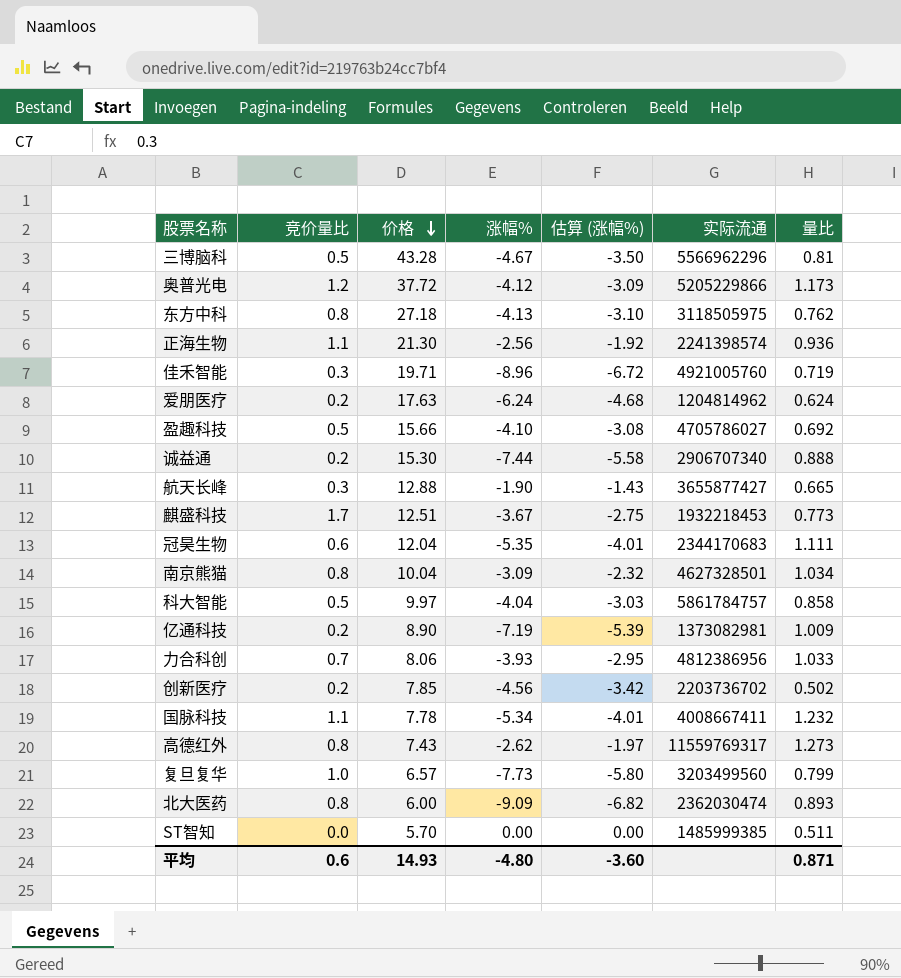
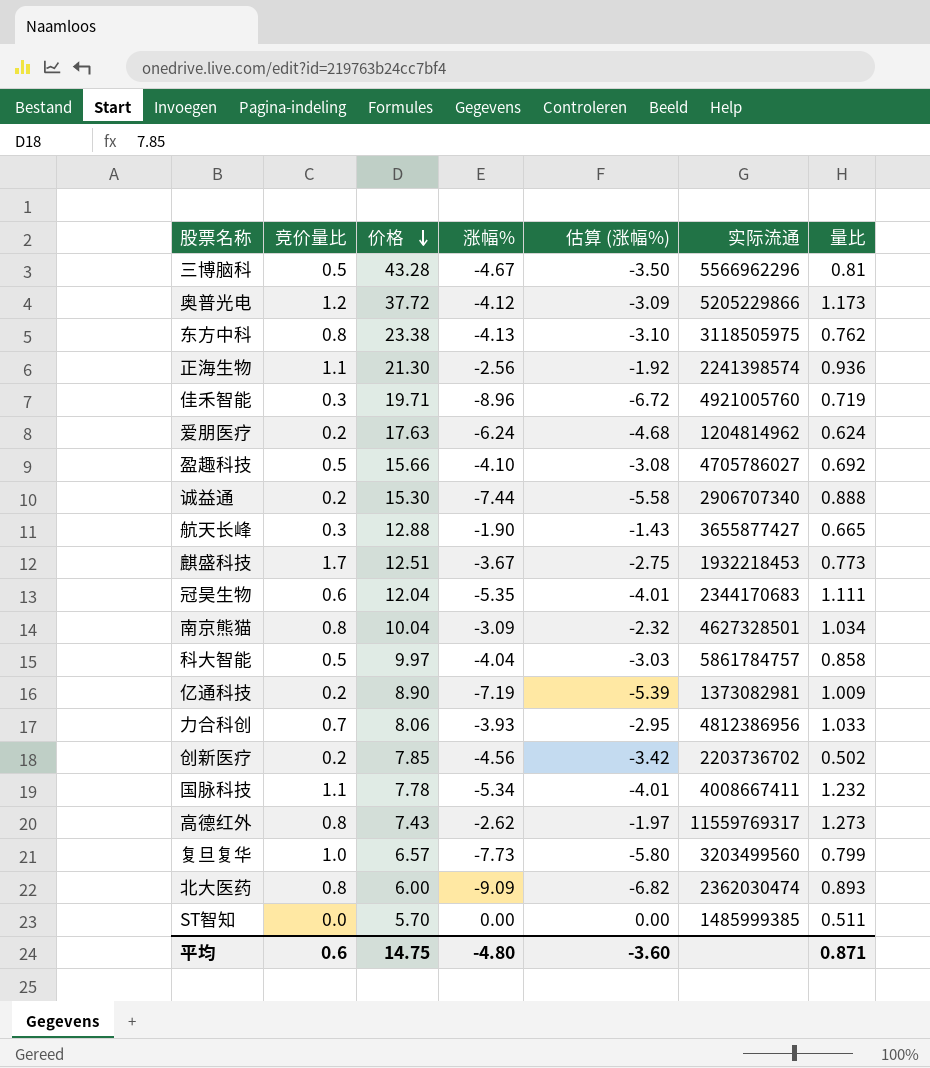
东方中科 | 价格: 27.18 -> 23.38
平均 | 价格: 14.93 -> 14.75

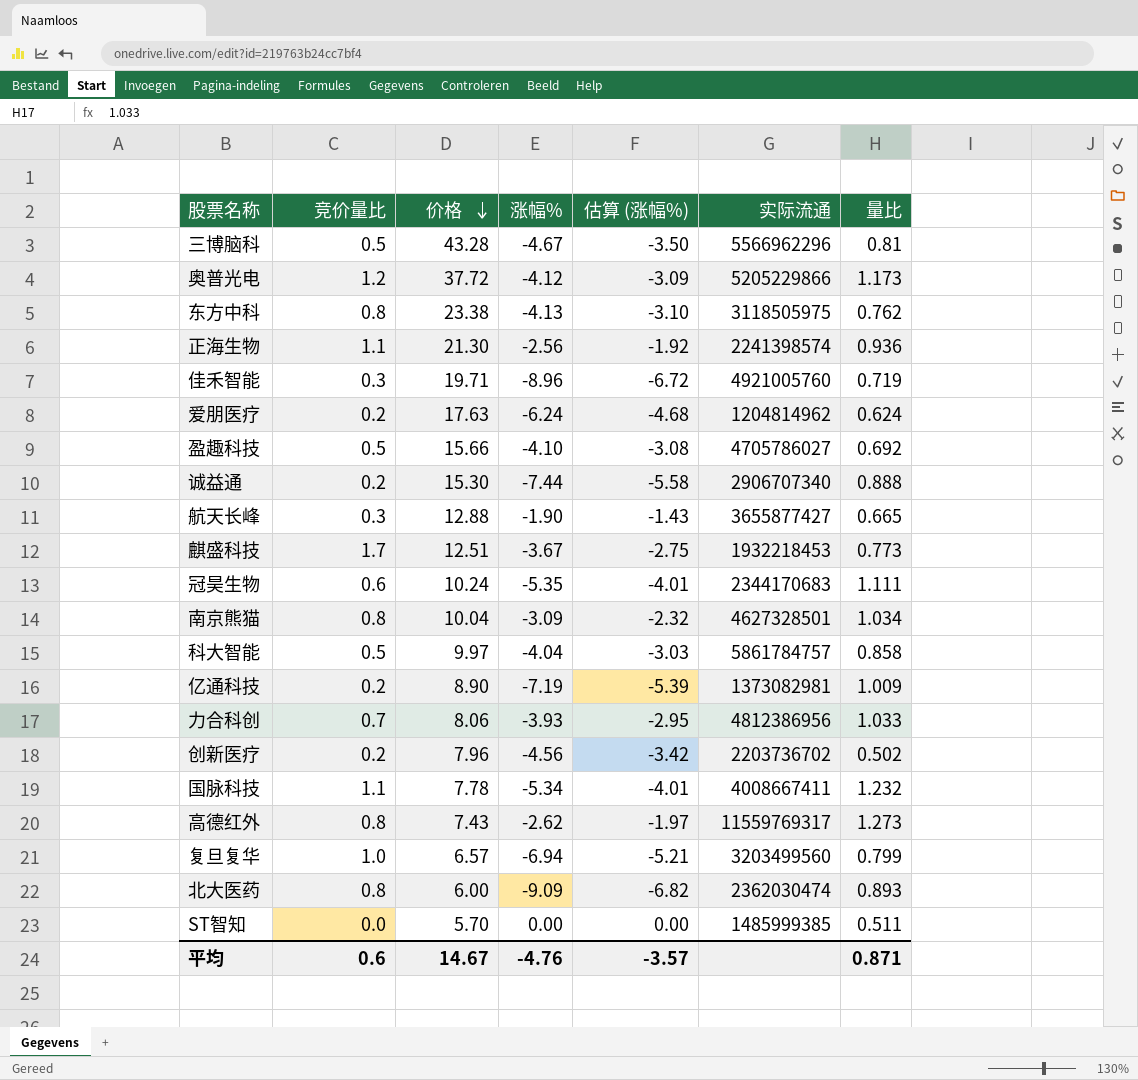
冠昊生物 | 价格: 12.04 -> 10.24
创新医疗 | 价格: 7.85 -> 7.96
复旦复华 | 涨幅%: -7.73 -> -6.94
复旦复华 | 估算 (涨幅%): -5.80 -> -5.21
平均 | 价格: 14.75 -> 14.67
平均 | 涨幅%: -4.80 -> -4.76
平均 | 估算 (涨幅%): -3.60 -> -3.57

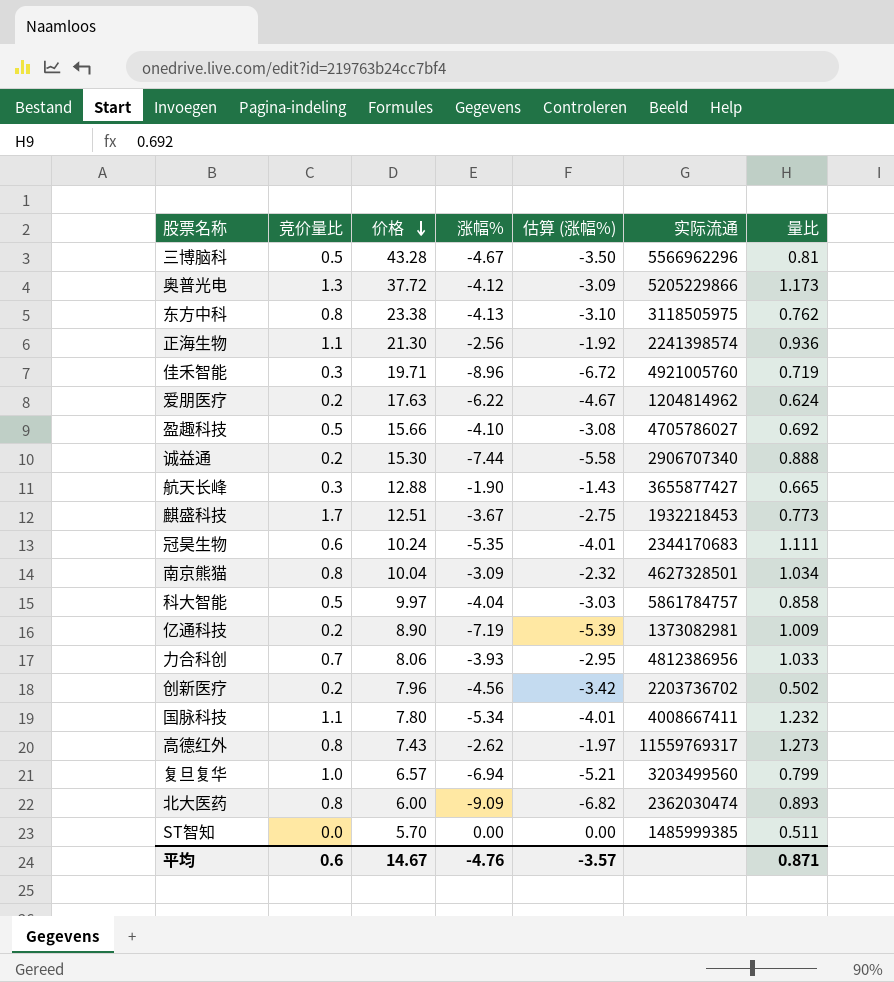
奥普光电 | 竞价量比: 1.2 -> 1.3
爱朋医疗 | 涨幅%: -6.24 -> -6.22
爱朋医疗 | 估算 (涨幅%): -4.68 -> -4.67
国脉科技 | 价格: 7.78 -> 7.80

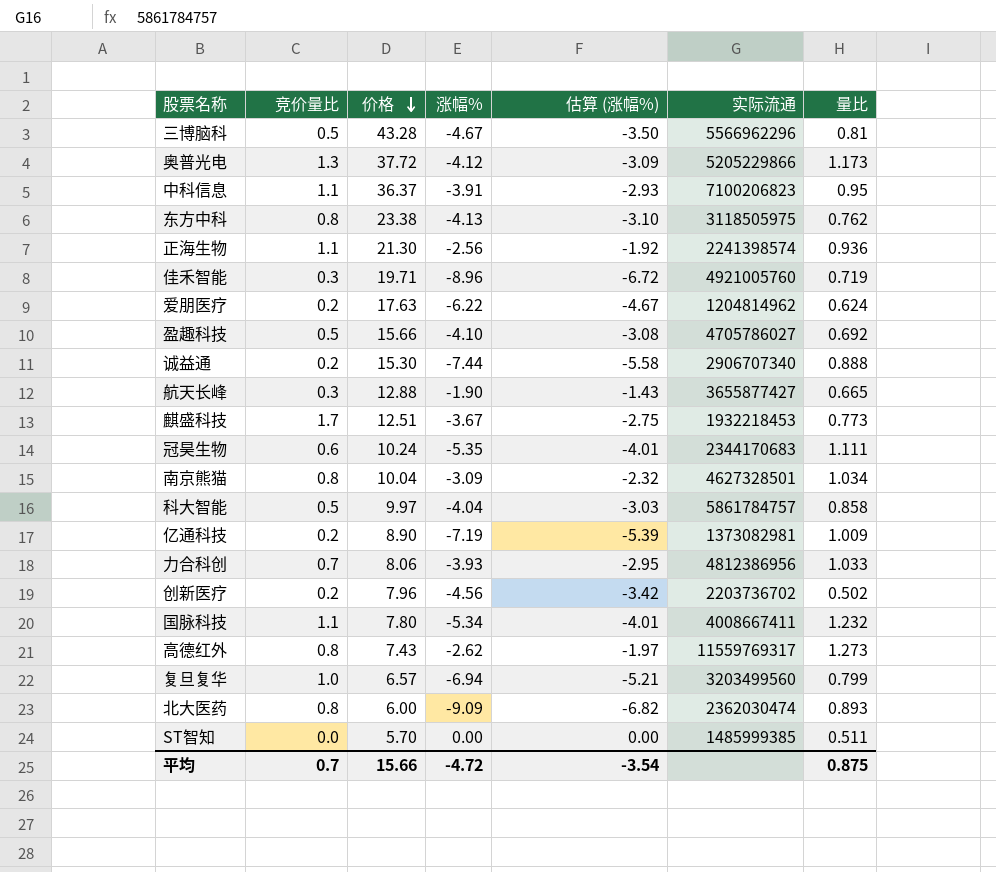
row 中科信息: none -> 1.1 | 36.37 | -3.91 | -2.93 | 7100206823 | 0.95
平均 | 竞价量比: 0.6 -> 0.7
平均 | 价格: 14.67 -> 15.66
平均 | 涨幅%: -4.76 -> -4.72
平均 | 估算 (涨幅%): -3.57 -> -3.54
平均 | 量比: 0.871 -> 0.875

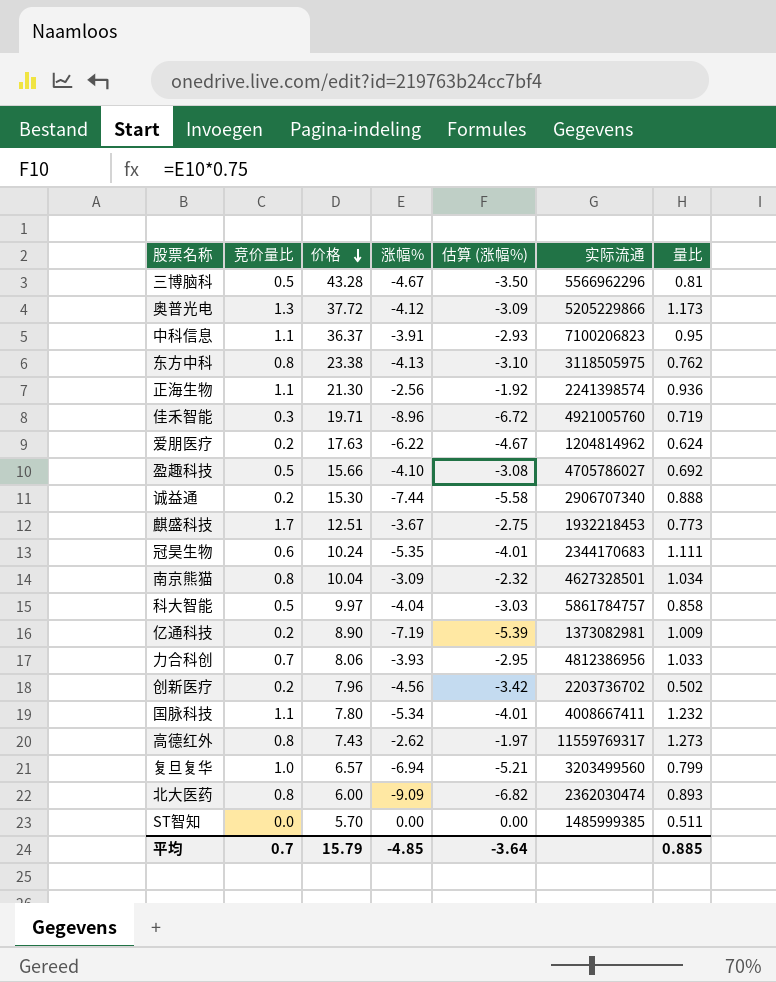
row 航天长峰: 0.3 | 12.88 | -1.90 | -1.43 | 3655877427 | 0.665 -> none
平均 | 价格: 15.66 -> 15.79
平均 | 涨幅%: -4.72 -> -4.85
平均 | 估算 (涨幅%): -3.54 -> -3.64
平均 | 量比: 0.875 -> 0.885

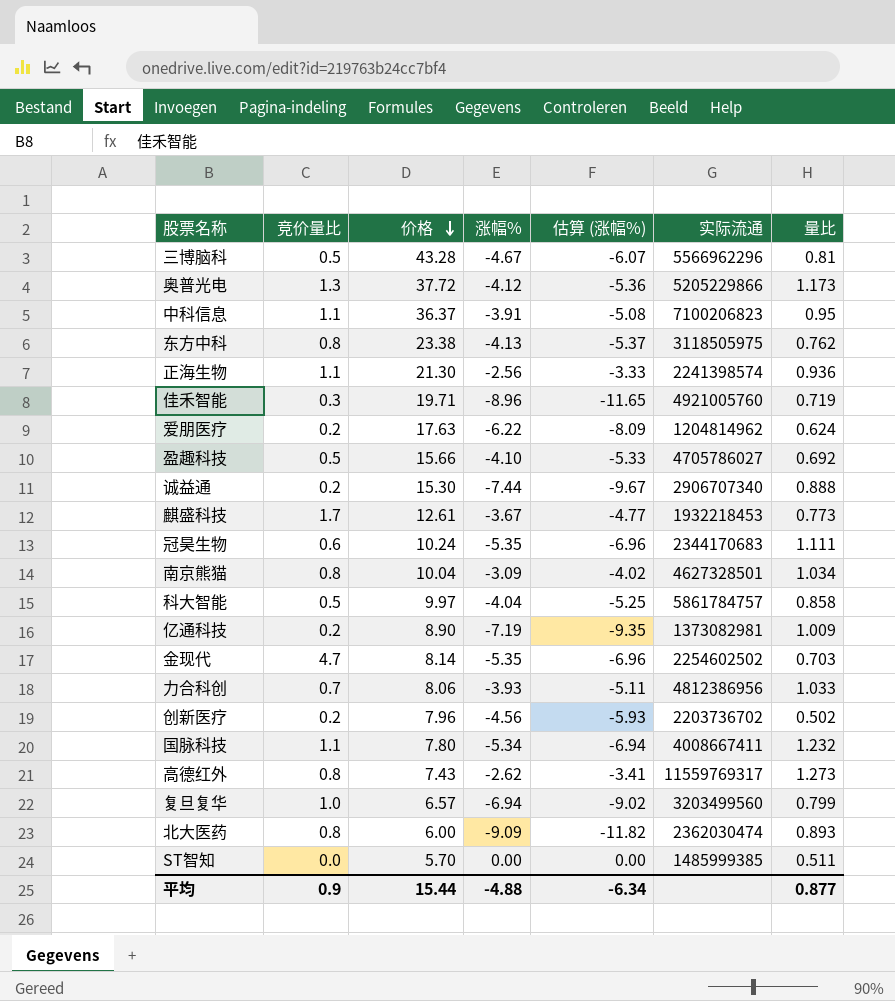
column 估算 (涨幅%) | formula: [涨幅%] * 0.75 -> [涨幅%] * 1.3
麒盛科技 | 价格: 12.51 -> 12.61
row 金现代: none -> 4.7 | 8.14 | -5.35 | -6.96 | 2254602502 | 0.703
平均 | 竞价量比: 0.7 -> 0.9
平均 | 价格: 15.79 -> 15.44
平均 | 涨幅%: -4.85 -> -4.88
平均 | 估算 (涨幅%): -3.64 -> -6.34
平均 | 量比: 0.885 -> 0.877

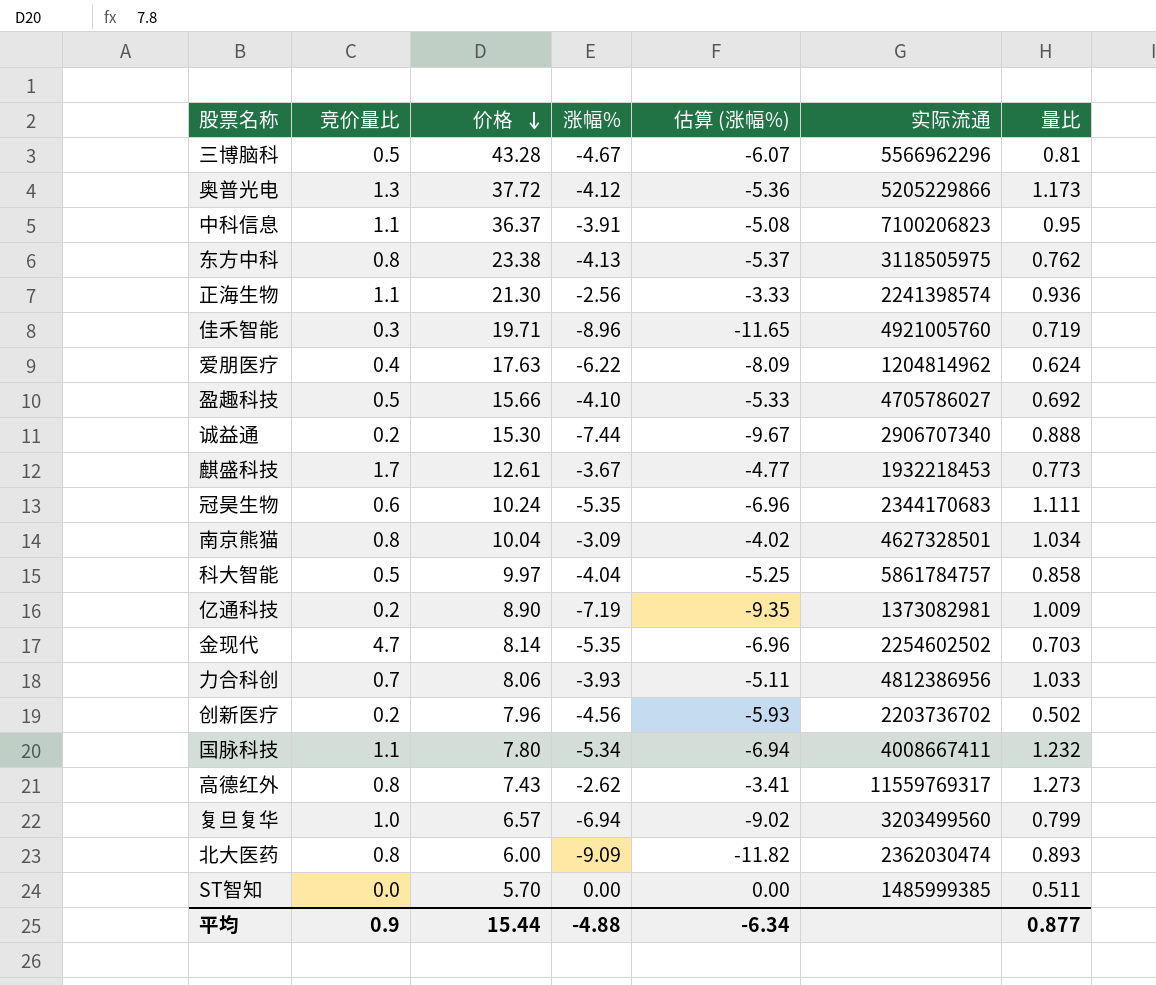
爱朋医疗 | 竞价量比: 0.2 -> 0.4

